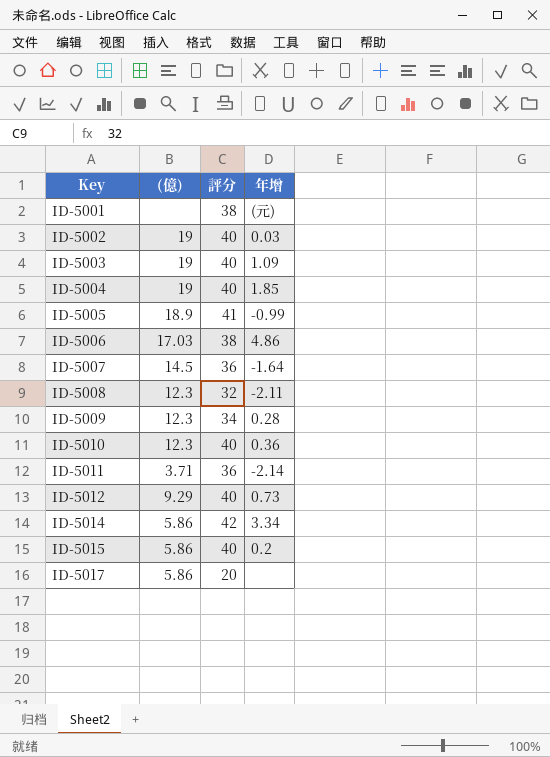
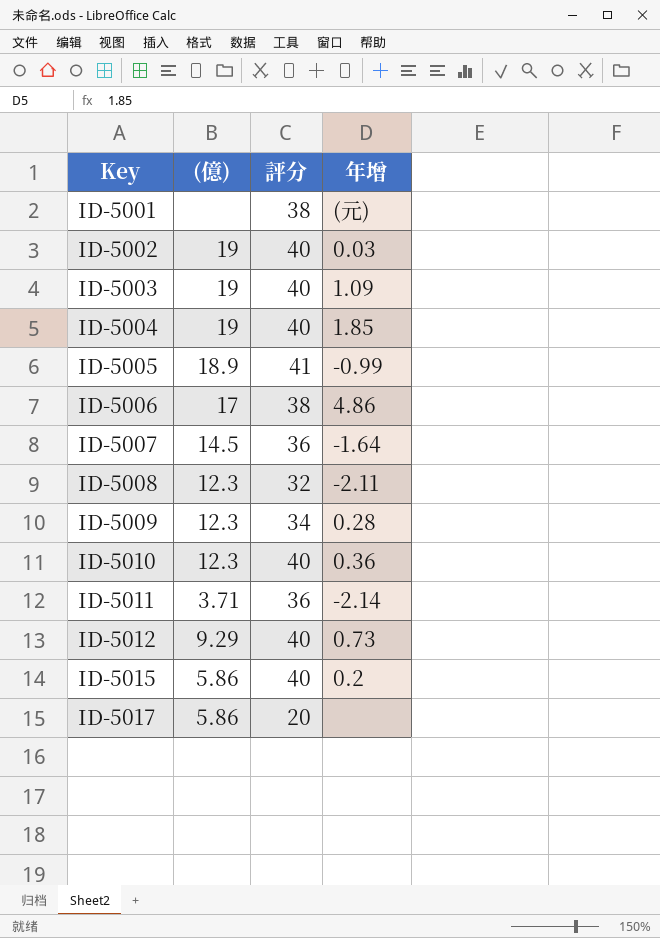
row ID-5014: 5.86 | 42 | 3.34 -> none
ID-5006 | (億): 17.03 -> 17

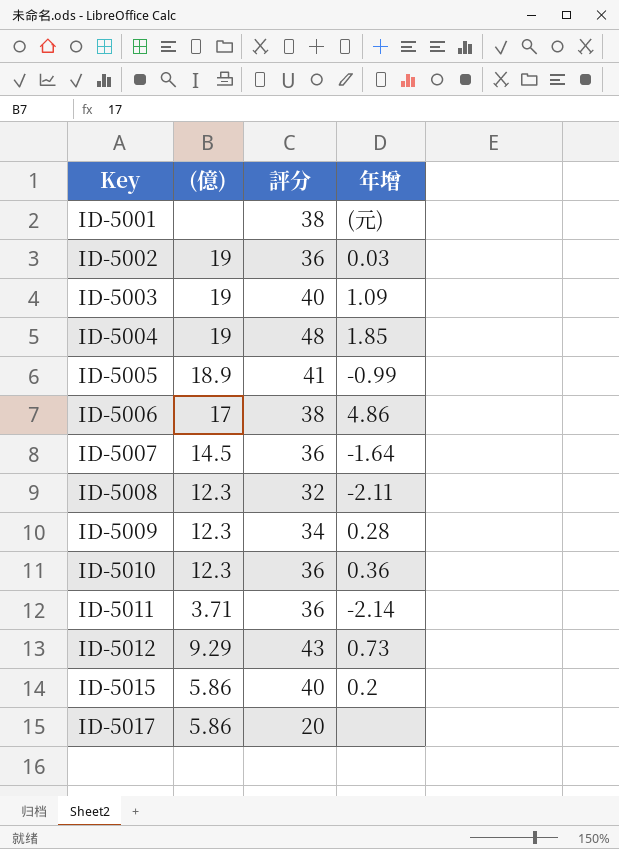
ID-5002 | 評分: 40 -> 36
ID-5004 | 評分: 40 -> 48
ID-5010 | 評分: 40 -> 36
ID-5012 | 評分: 40 -> 43

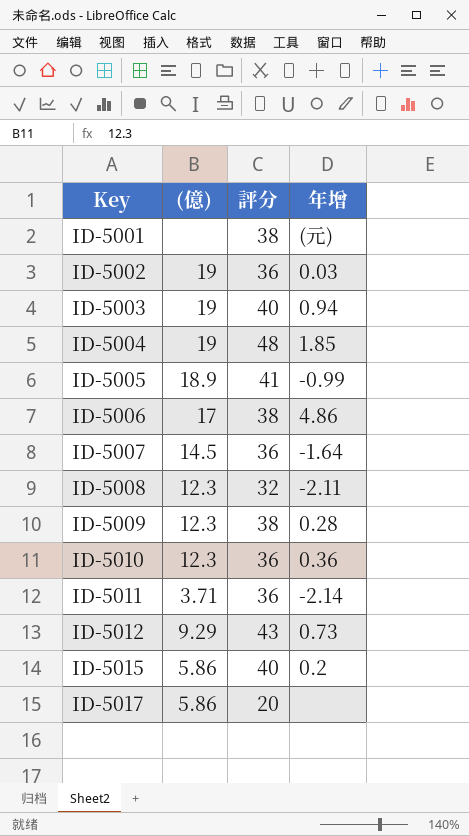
ID-5003 | 年增: 1.09 -> 0.94
ID-5009 | 評分: 34 -> 38

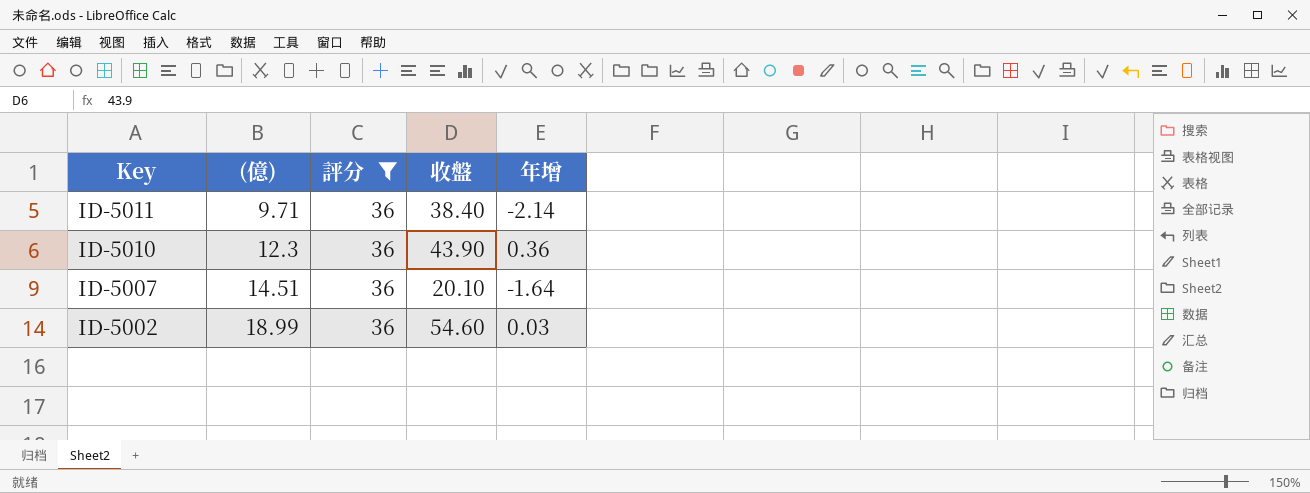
filter: none -> 評分 = 36
row order: Key ascending -> Key descending
column 收盤 | position: none -> 4
ID-5011 | (億): 3.71 -> 9.71
ID-5007 | (億): 14.5 -> 14.51
ID-5002 | (億): 19 -> 18.99

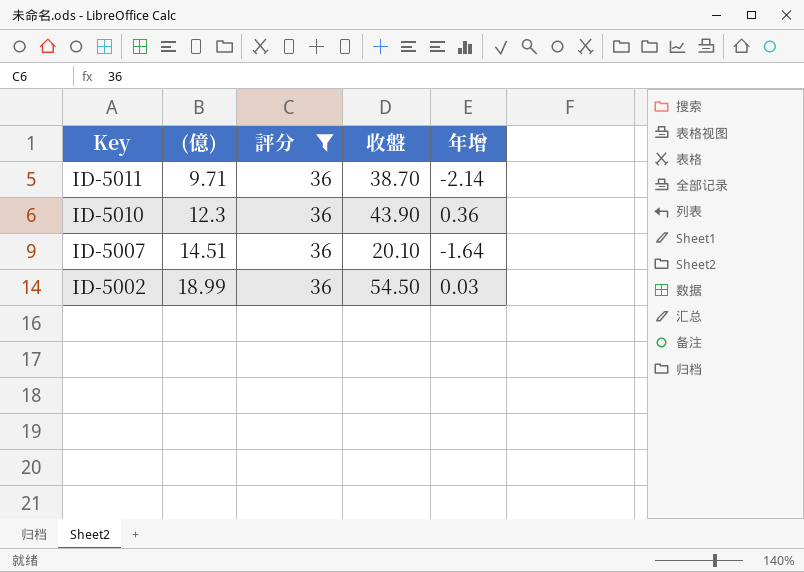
ID-5011 | 收盤: 38.40 -> 38.70
ID-5002 | 收盤: 54.60 -> 54.50

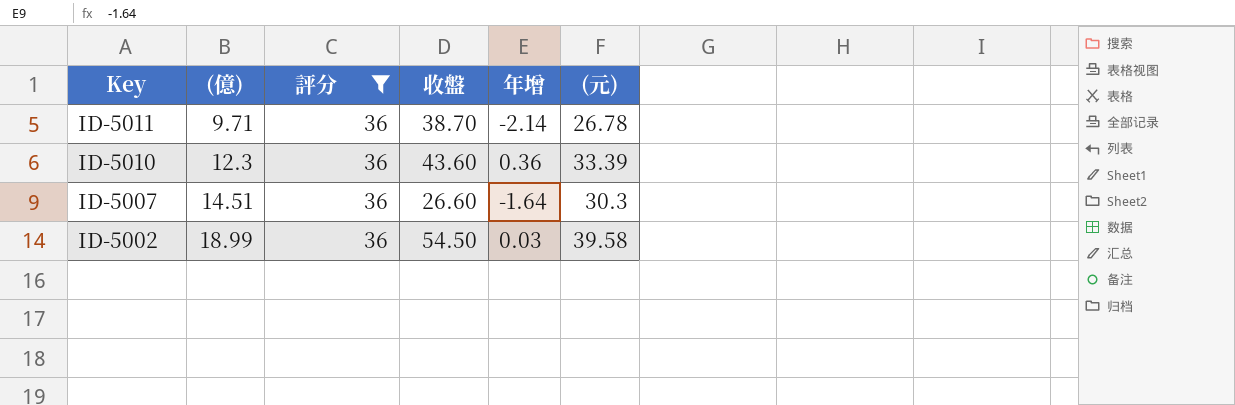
column (元) | position: none -> 6
ID-5010 | 收盤: 43.90 -> 43.60
ID-5007 | 收盤: 20.10 -> 26.60

